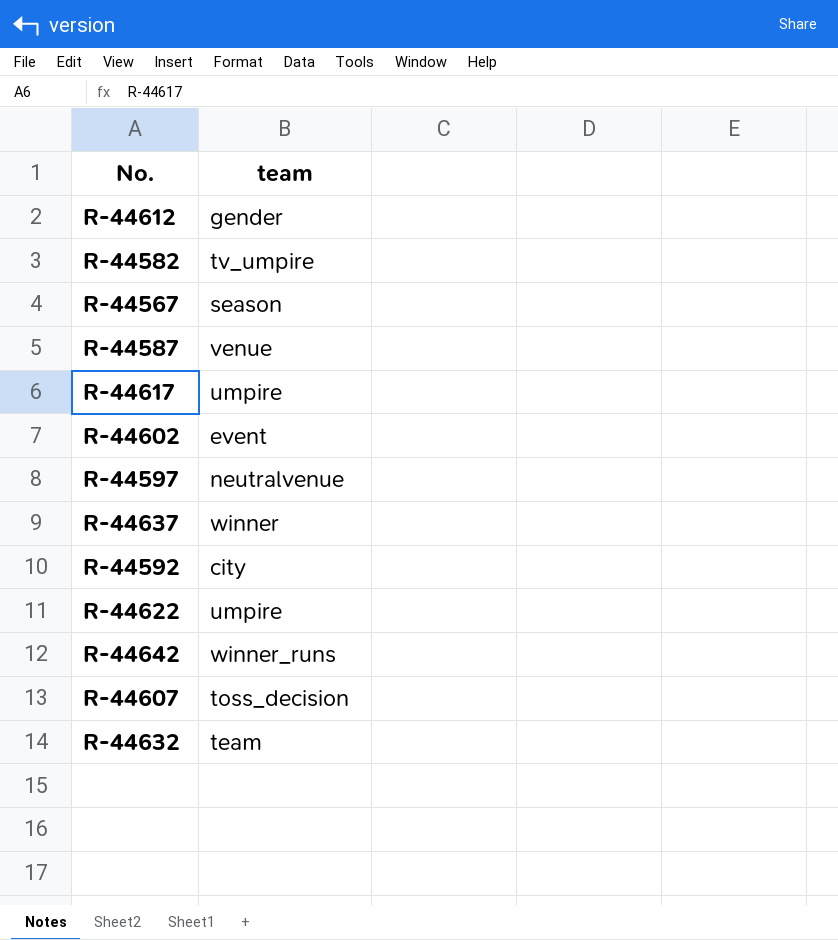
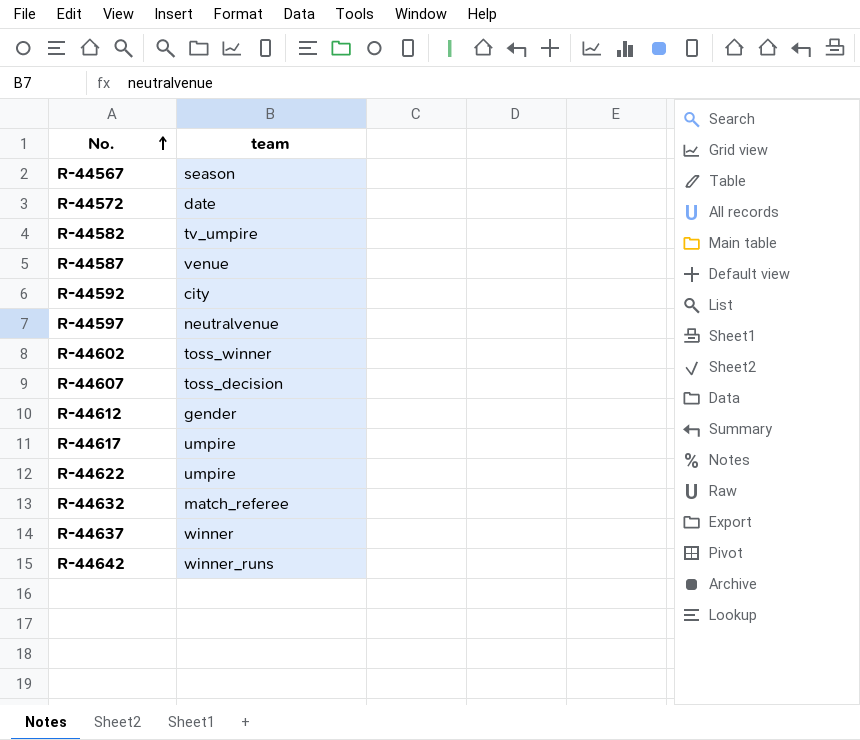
row order: none -> No. ascending
row R-44572: none -> date
R-44602 | team: event -> toss_winner
R-44632 | team: team -> match_referee

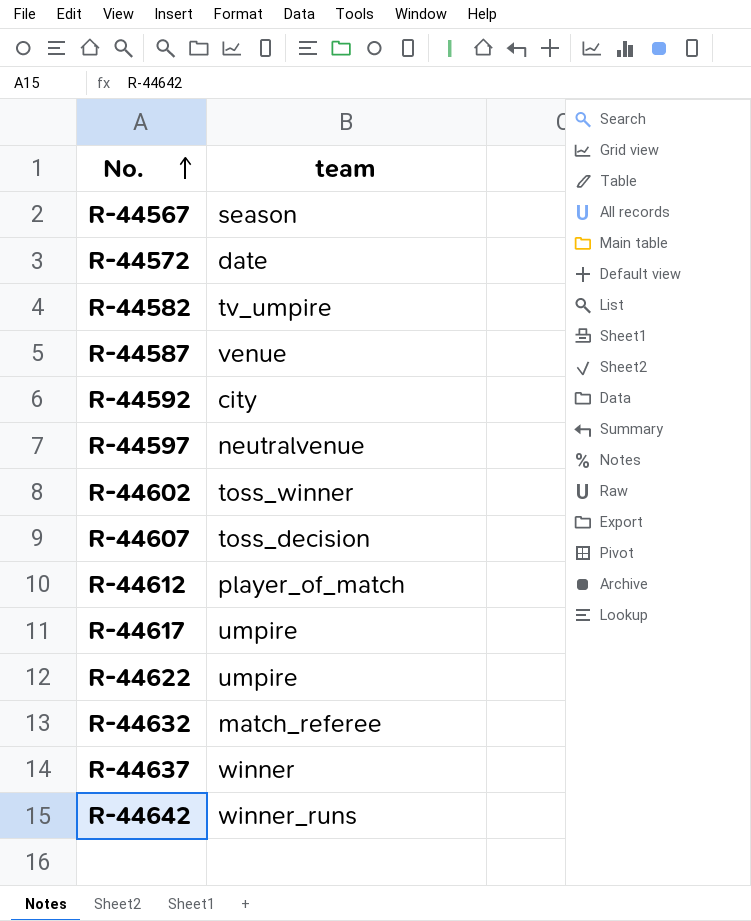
R-44612 | team: gender -> player_of_match

